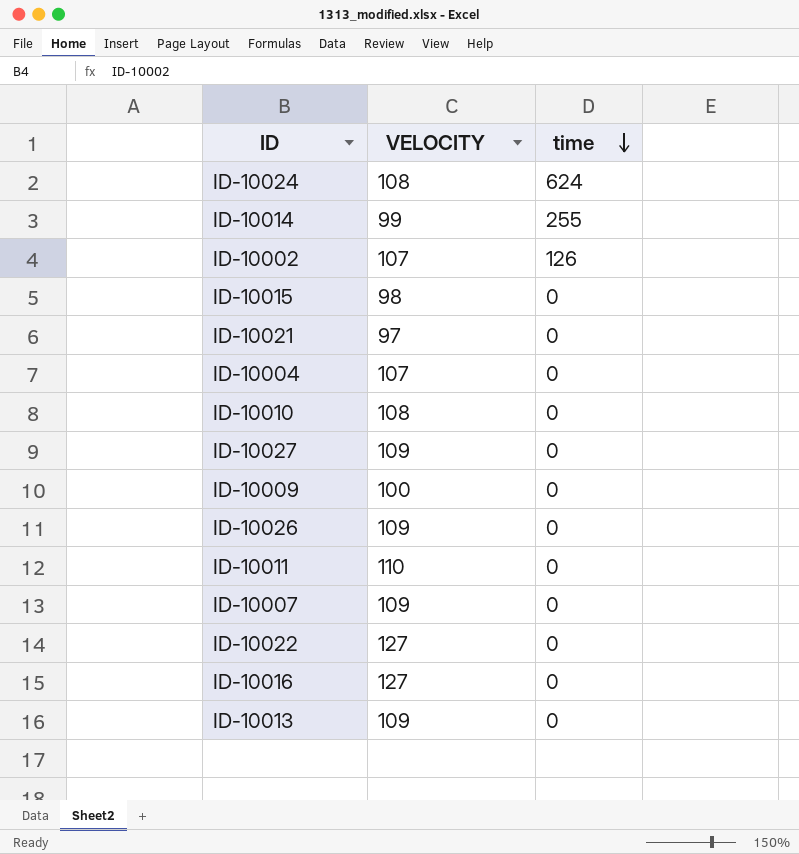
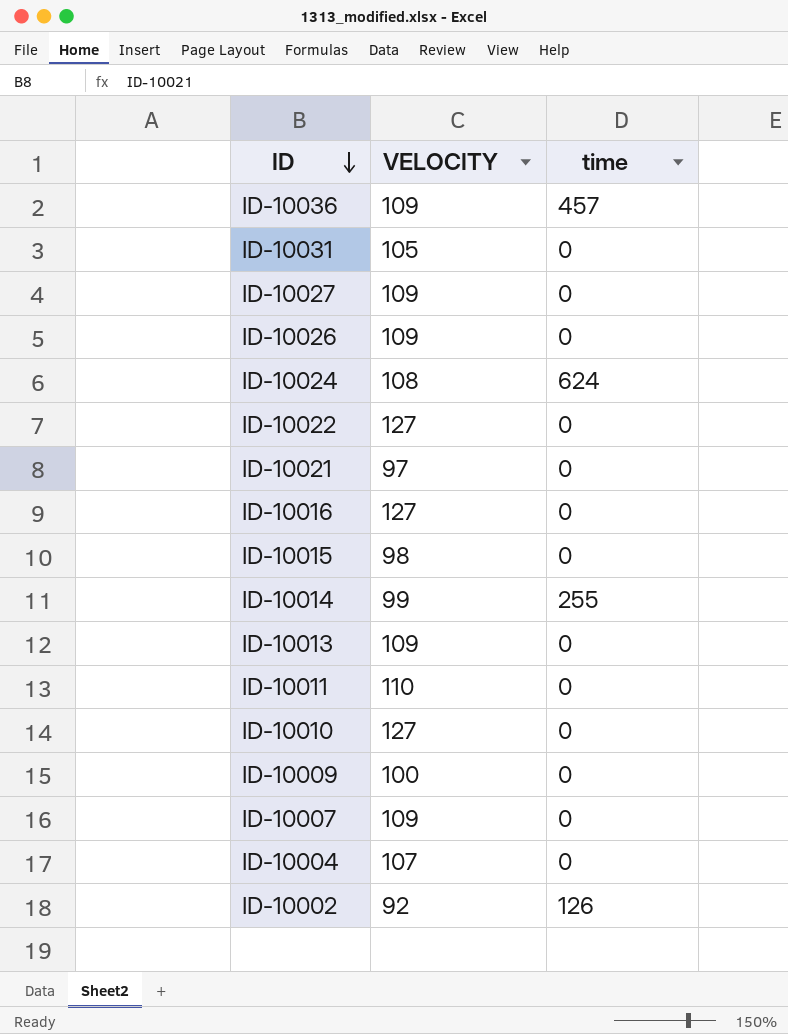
row order: time descending -> ID descending
row ID-10036: none -> 109 | 457
row ID-10031: none -> 105 | 0
ID-10010 | VELOCITY: 108 -> 127
ID-10002 | VELOCITY: 107 -> 92

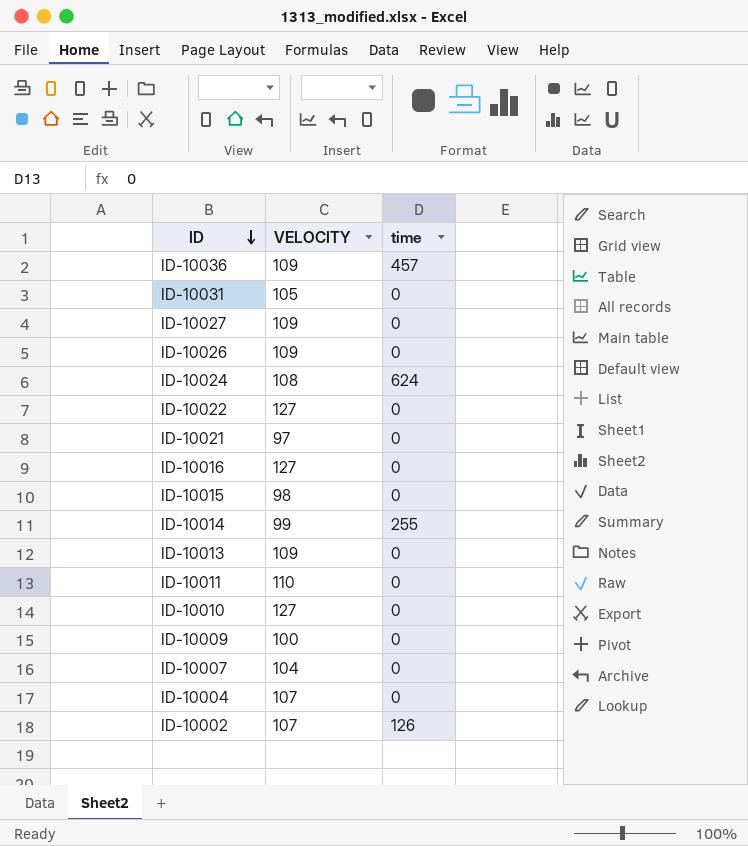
ID-10007 | VELOCITY: 109 -> 104
ID-10002 | VELOCITY: 92 -> 107

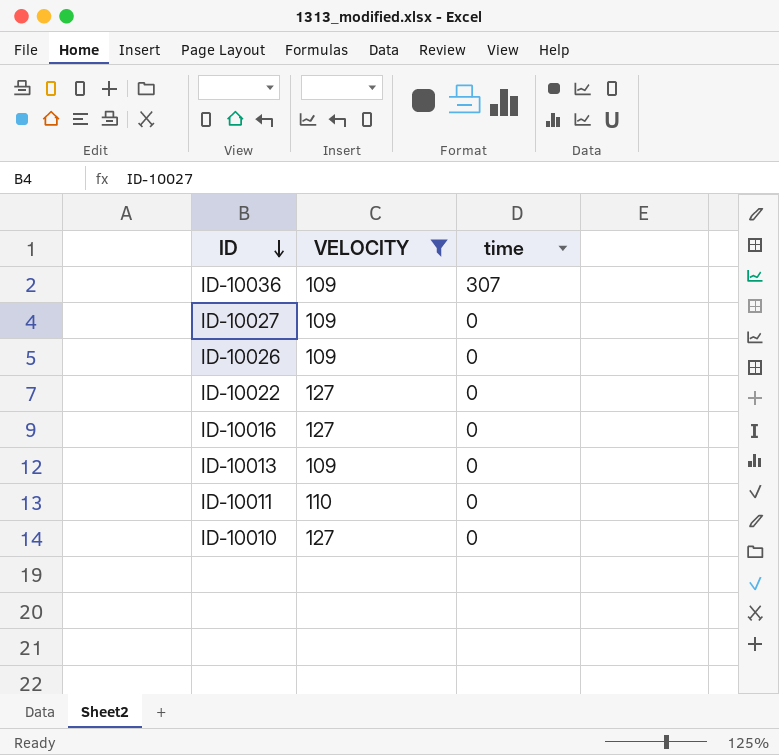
filter: none -> VELOCITY >= 109
ID-10036 | time: 457 -> 307

